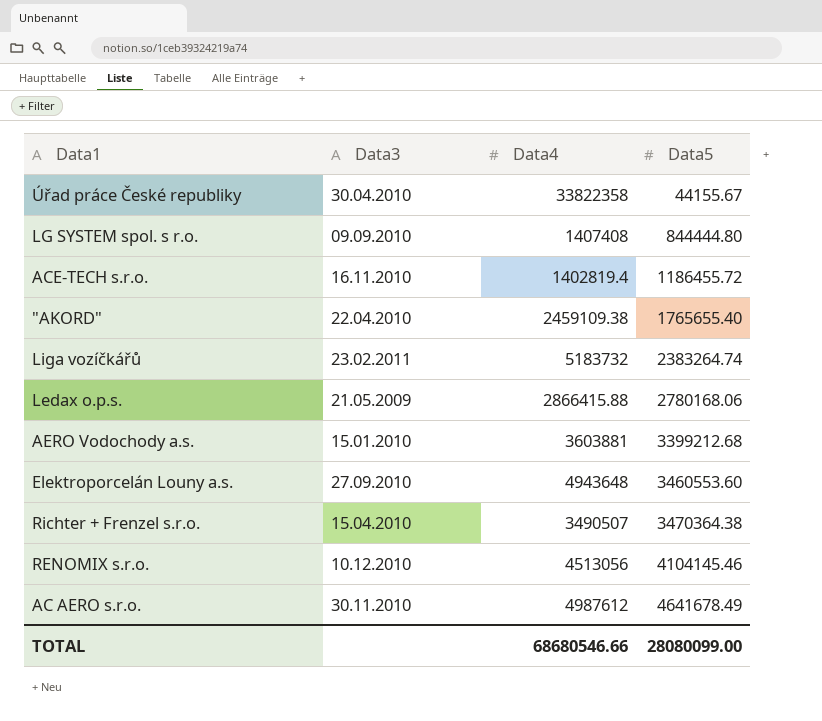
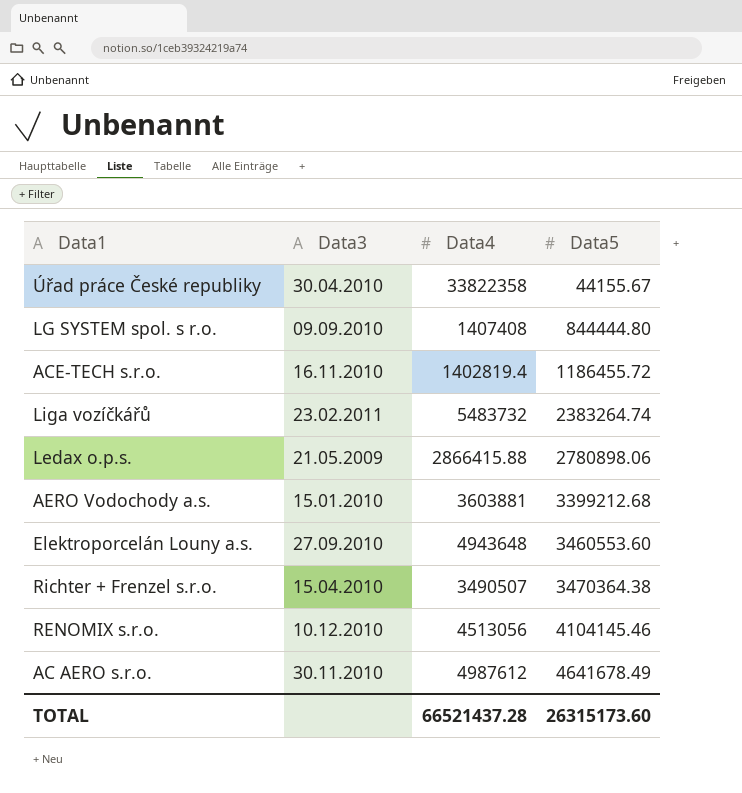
row "AKORD": 22.04.2010 | 2459109.38 | 1765655.40 -> none
Liga vozíčkářů | Data4: 5183732 -> 5483732
Ledax o.p.s. | Data5: 2780168.06 -> 2780898.06
TOTAL | Data4: 68680546.66 -> 66521437.28
TOTAL | Data5: 28080099.00 -> 26315173.60

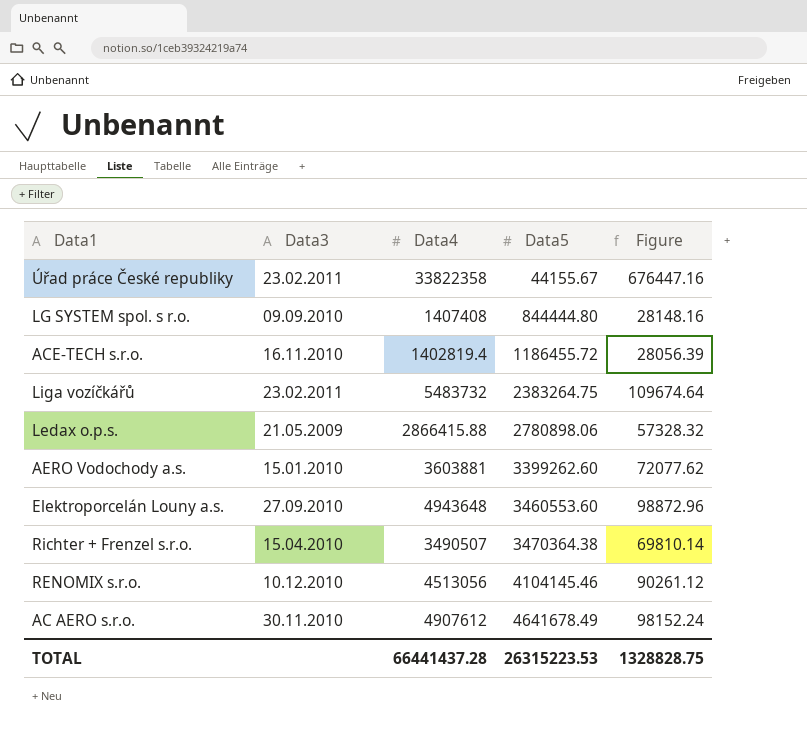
column Figure | formula: none -> [Data4] * 0.02
Úřad práce České republiky | Data3: 30.04.2010 -> 23.02.2011
Liga vozíčkářů | Data5: 2383264.74 -> 2383264.75
AERO Vodochody a.s. | Data5: 3399212.68 -> 3399262.60
AC AERO s.r.o. | Data4: 4987612 -> 4907612
TOTAL | Data4: 66521437.28 -> 66441437.28
TOTAL | Data5: 26315173.60 -> 26315223.53

